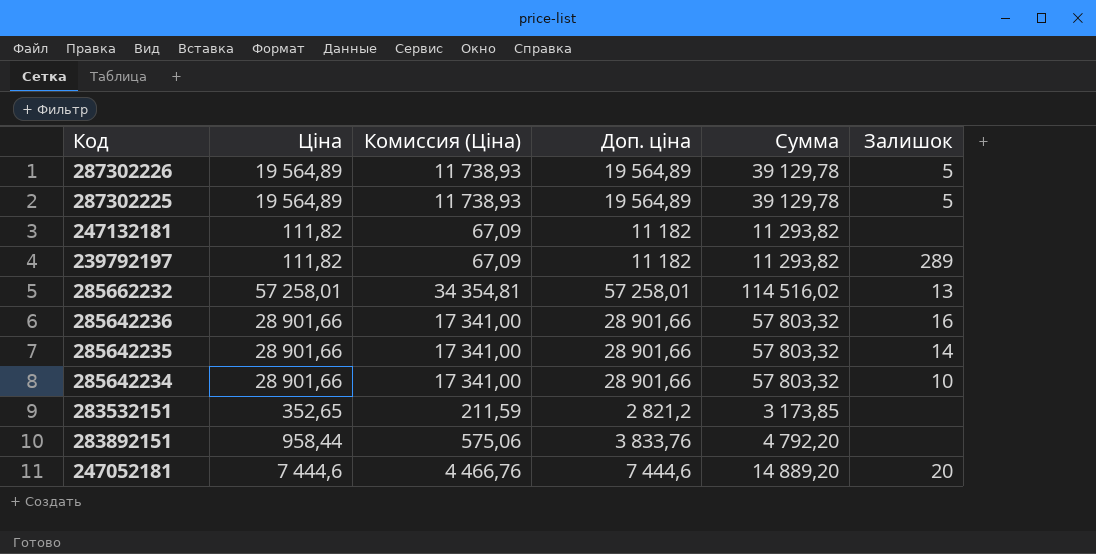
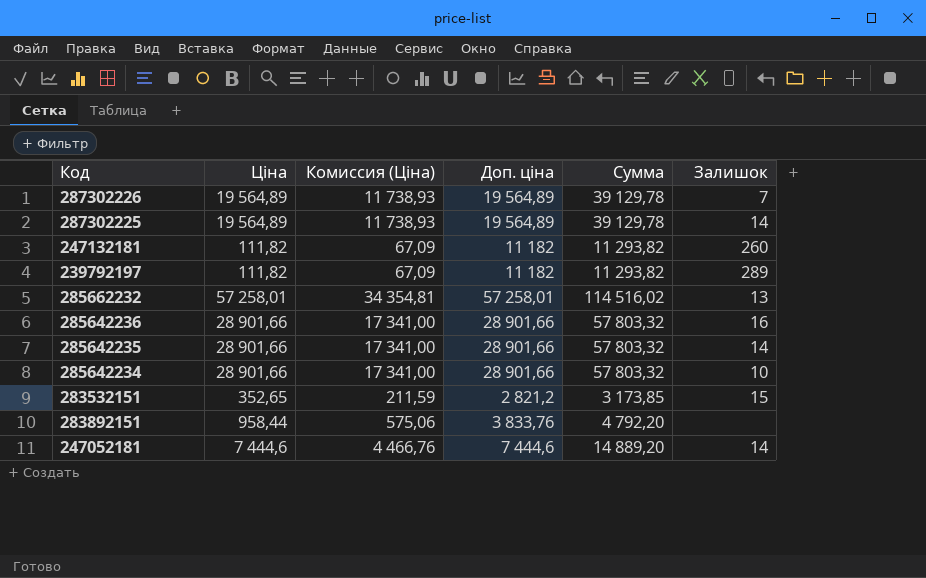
287302226 | Залишок: 5 -> 7
287302225 | Залишок: 5 -> 14
247132181 | Залишок: none -> 260
283532151 | Залишок: none -> 15
247052181 | Залишок: 20 -> 14

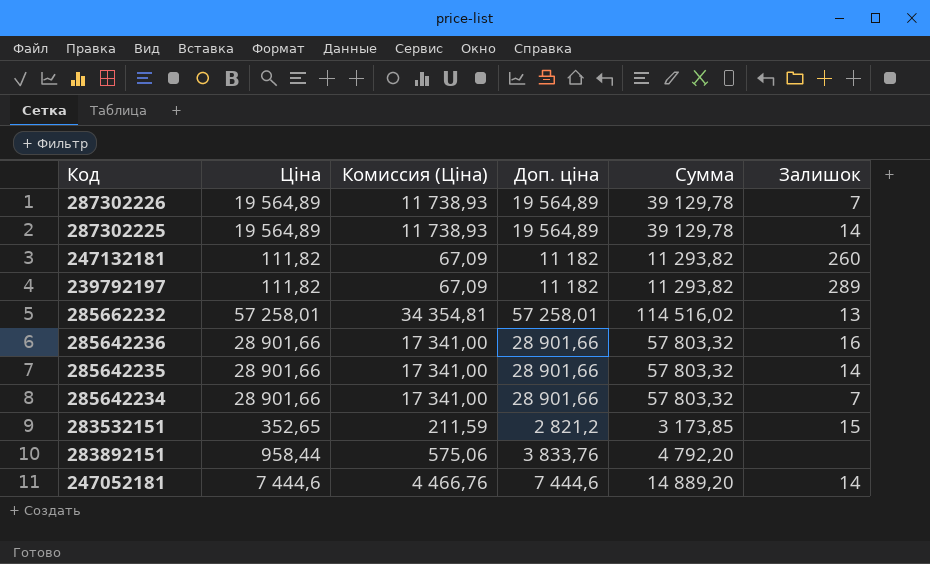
285642234 | Залишок: 10 -> 7

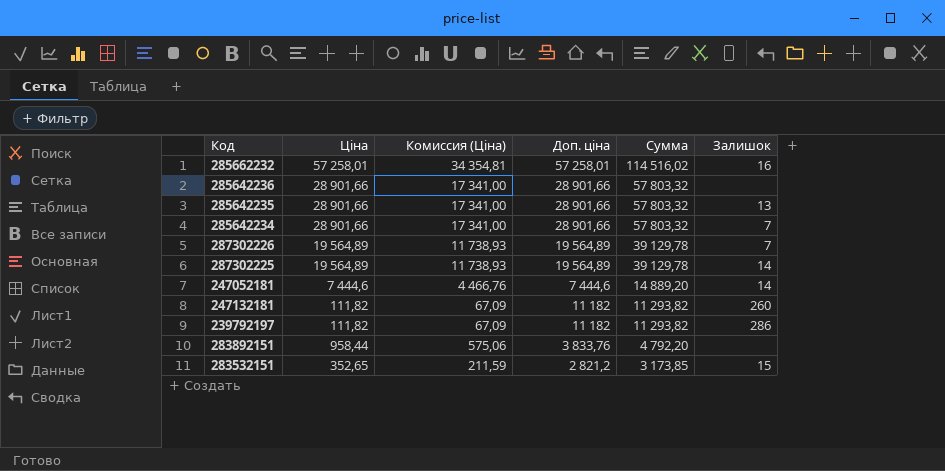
row order: none -> Сумма descending
285662232 | Залишок: 13 -> 16
285642236 | Залишок: 16 -> none
285642235 | Залишок: 14 -> 13
239792197 | Залишок: 289 -> 286

